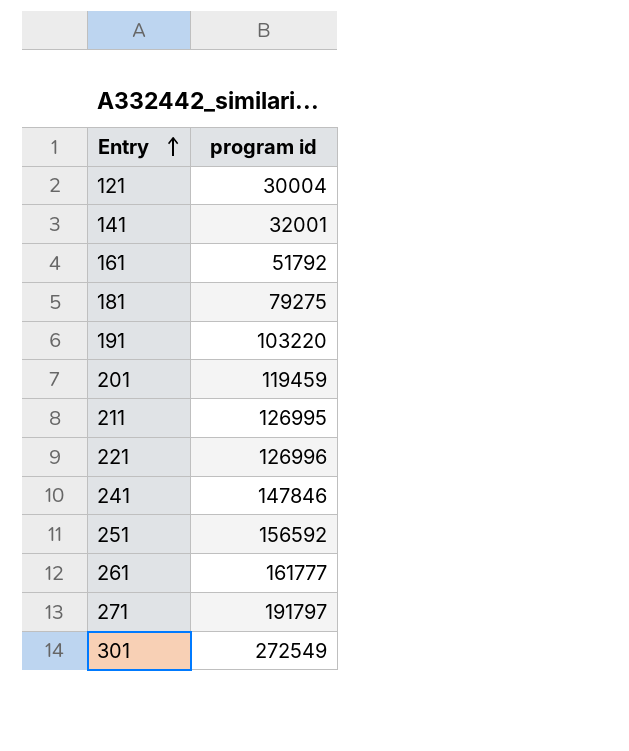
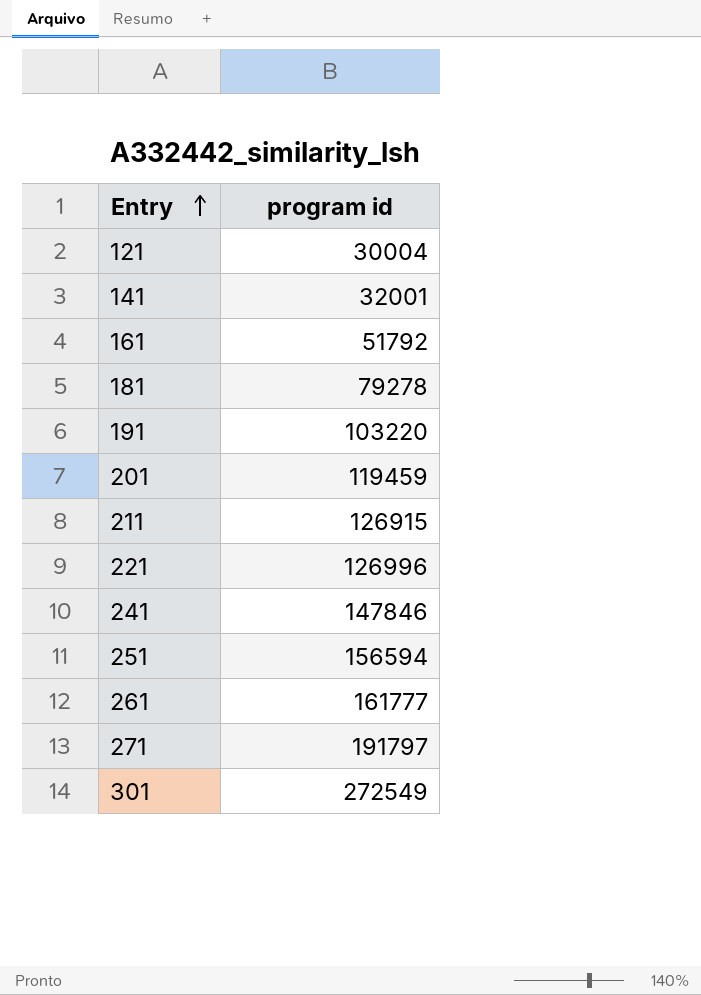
181 | program id: 79275 -> 79278
211 | program id: 126995 -> 126915
251 | program id: 156592 -> 156594

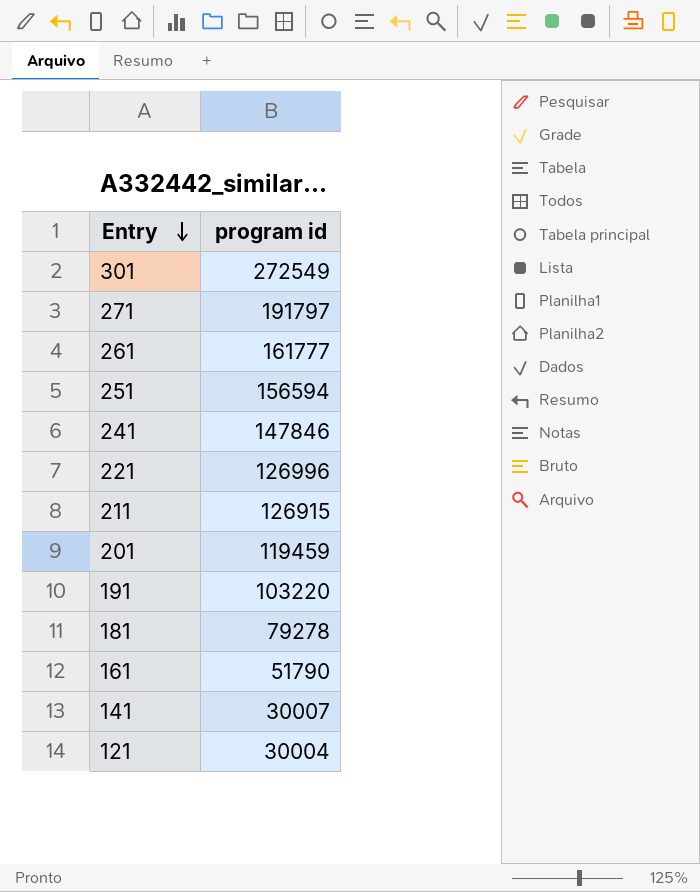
row order: Entry ascending -> Entry descending
161 | program id: 51792 -> 51790
141 | program id: 32001 -> 30007

